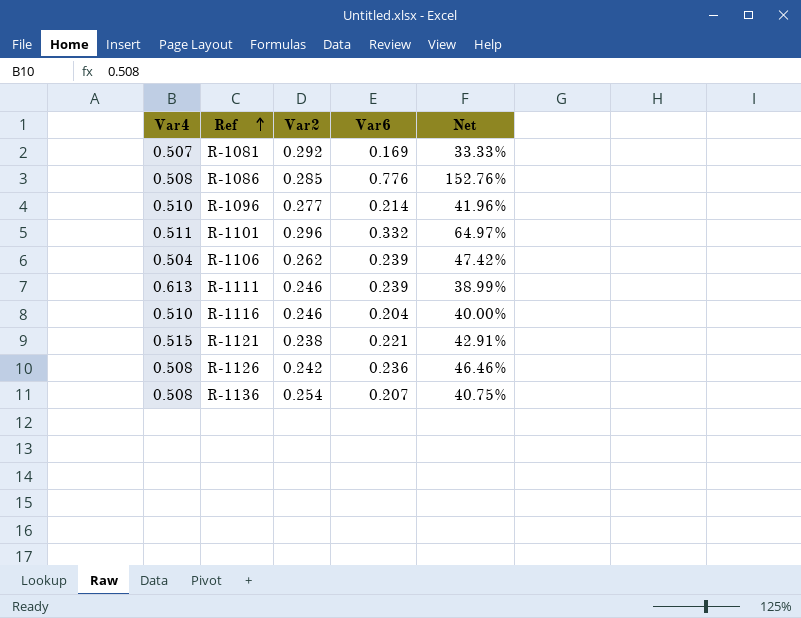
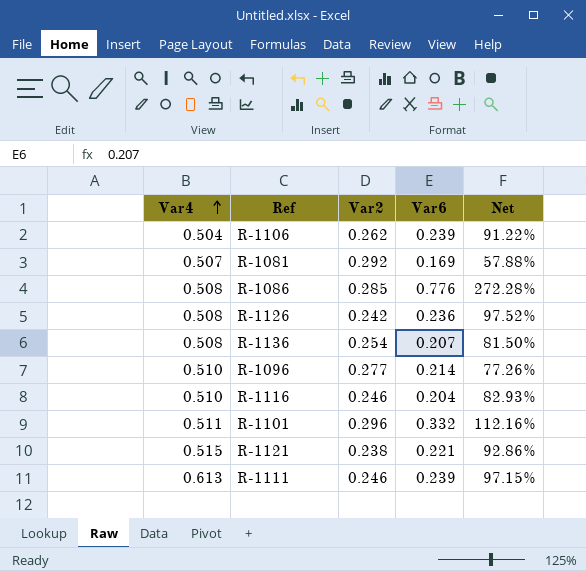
row order: Ref ascending -> Var4 ascending
column Net | formula: [Var6] / [Var4] -> [Var6] / [Var2]

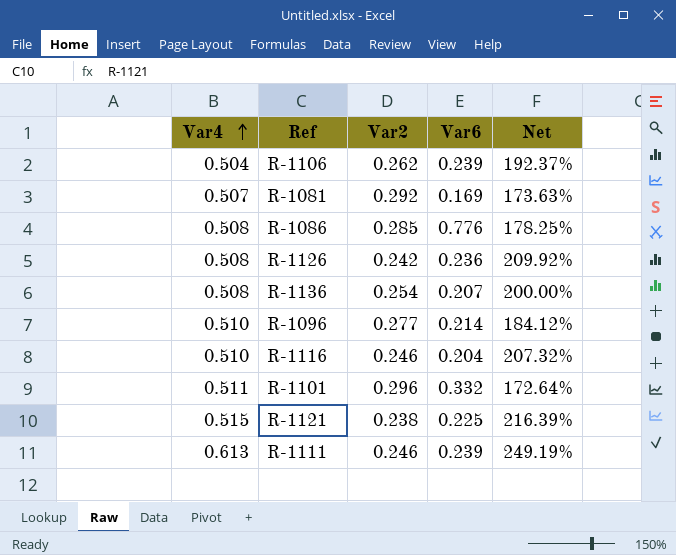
column Net | formula: [Var6] / [Var2] -> [Var4] / [Var2]
R-1121 | Var6: 0.221 -> 0.225

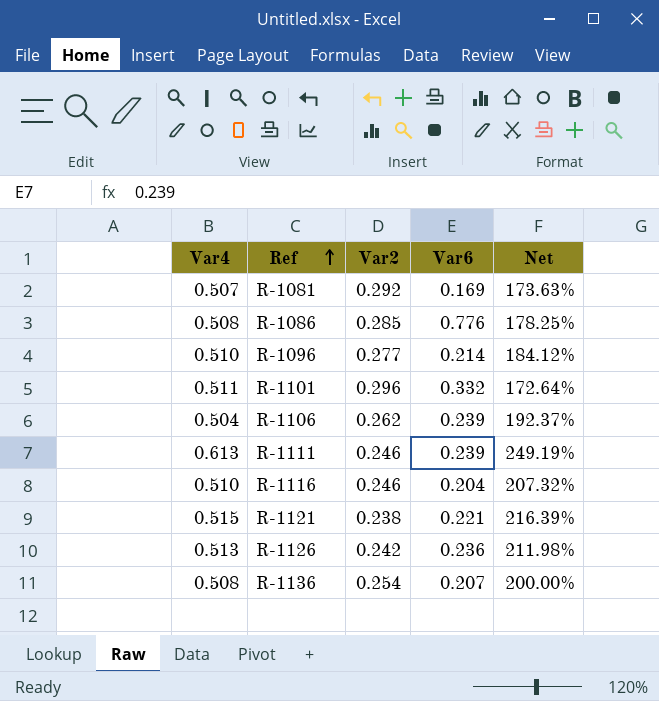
row order: Var4 ascending -> Ref ascending
R-1121 | Var6: 0.225 -> 0.221
R-1126 | Var4: 0.508 -> 0.513
R-1126 | Net: 209.92% -> 211.98%

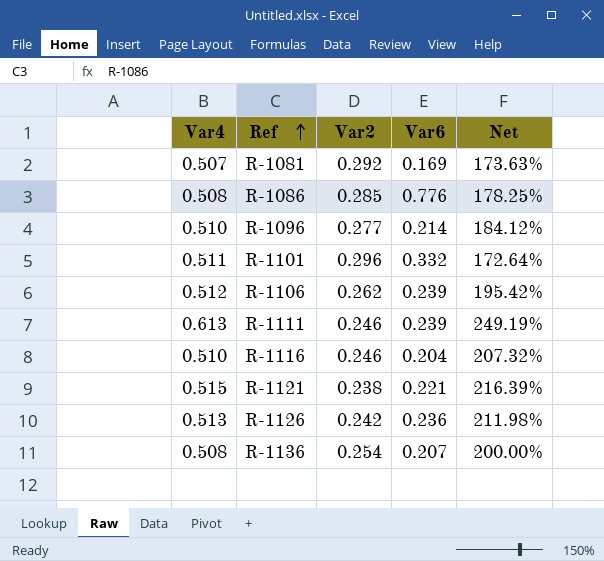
R-1106 | Var4: 0.504 -> 0.512
R-1106 | Net: 192.37% -> 195.42%

